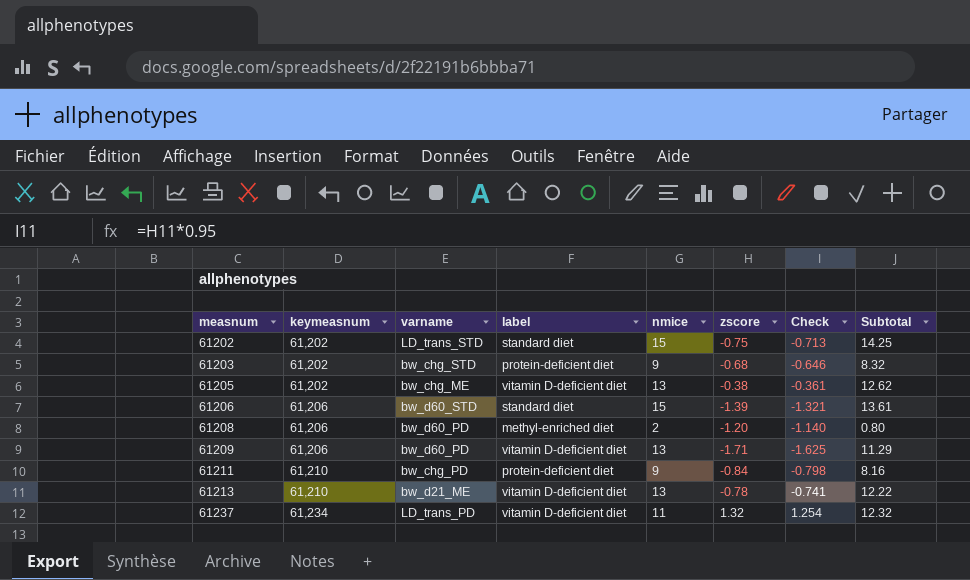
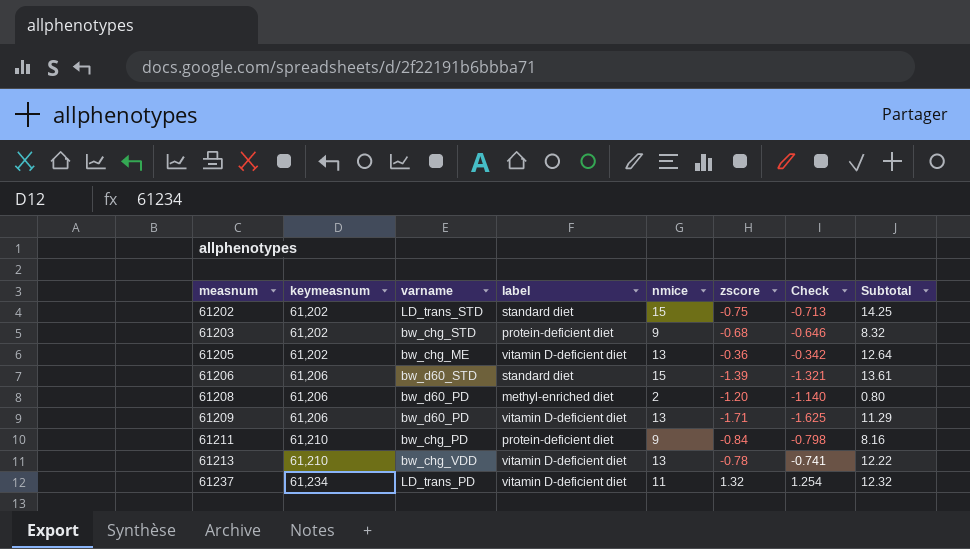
61205 | zscore: -0.38 -> -0.36
61205 | Check: -0.361 -> -0.342
61205 | Subtotal: 12.62 -> 12.64
61213 | varname: bw_d21_ME -> bw_chg_VDD

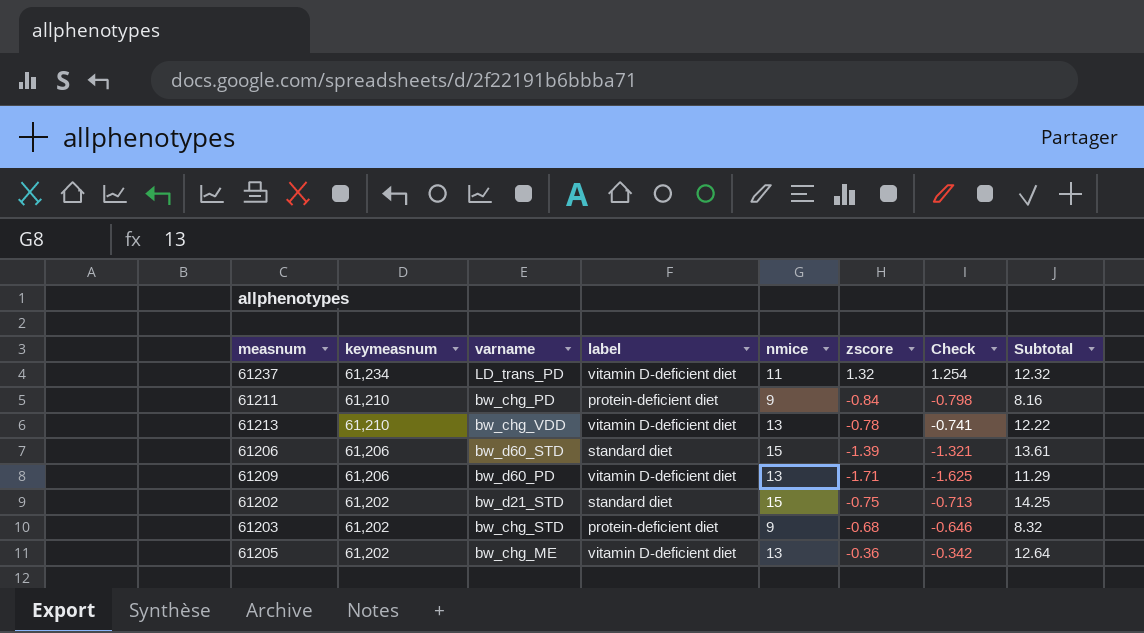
row order: measnum ascending -> keymeasnum descending
row 61208: 61,206 | bw_d60_PD | methyl-enriched diet | 2 | -1.20 | -1.140 | 0.80 -> none
61202 | varname: LD_trans_STD -> bw_d21_STD

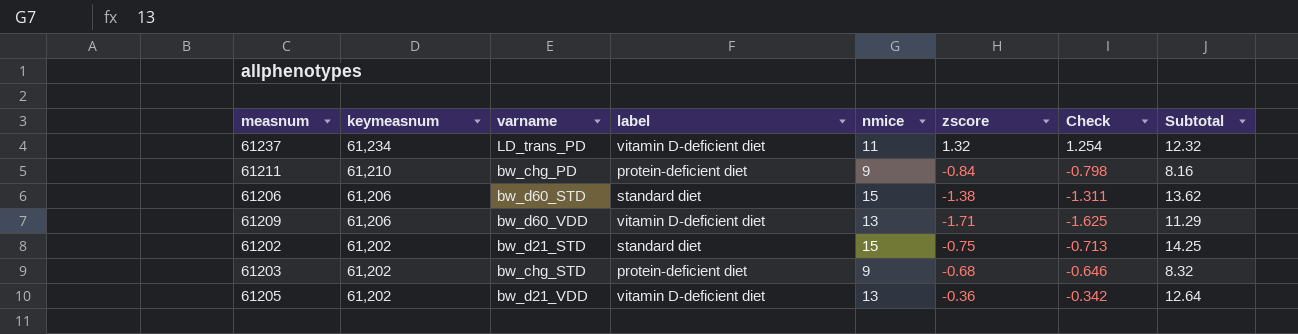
row 61213: 61,210 | bw_chg_VDD | vitamin D-deficient diet | 13 | -0.78 | -0.741 | 12.22 -> none
61206 | zscore: -1.39 -> -1.38
61206 | Check: -1.321 -> -1.311
61206 | Subtotal: 13.61 -> 13.62
61209 | varname: bw_d60_PD -> bw_d60_VDD
61205 | varname: bw_chg_ME -> bw_d21_VDD

